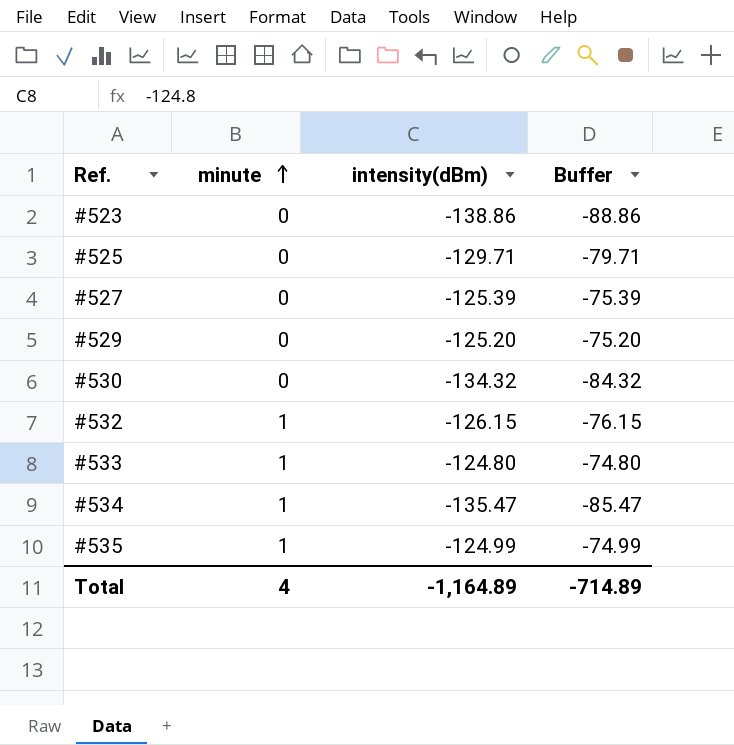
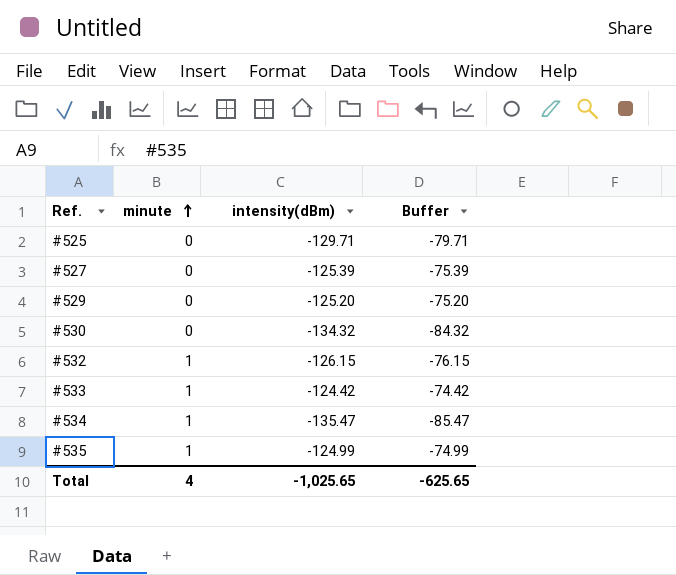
row #523: 0 | -138.86 | -88.86 -> none
#533 | intensity(dBm): -124.80 -> -124.42
#533 | Buffer: -74.80 -> -74.42
Total | intensity(dBm): -1,164.89 -> -1,025.65
Total | Buffer: -714.89 -> -625.65

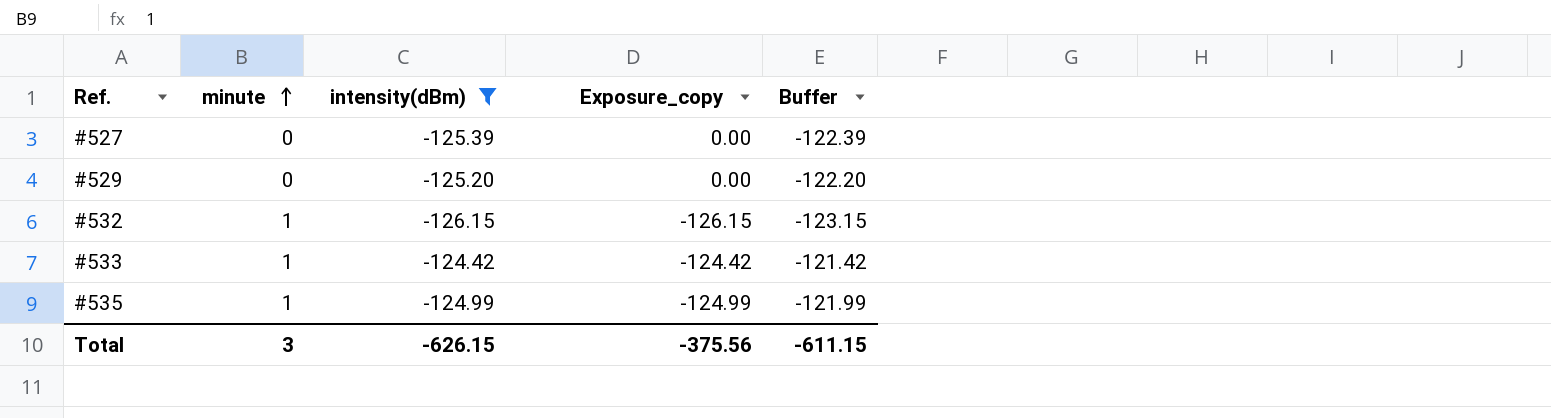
filter: none -> intensity(dBm) >= -126.15
column Exposure_copy | formula: none -> [minute] * [intensity(dBm)]
column Buffer | formula: [intensity(dBm)] + 50 -> [intensity(dBm)] + 3
Total | minute: 4 -> 3
Total | intensity(dBm): -1,025.65 -> -626.15
Total | Buffer: -625.65 -> -611.15

